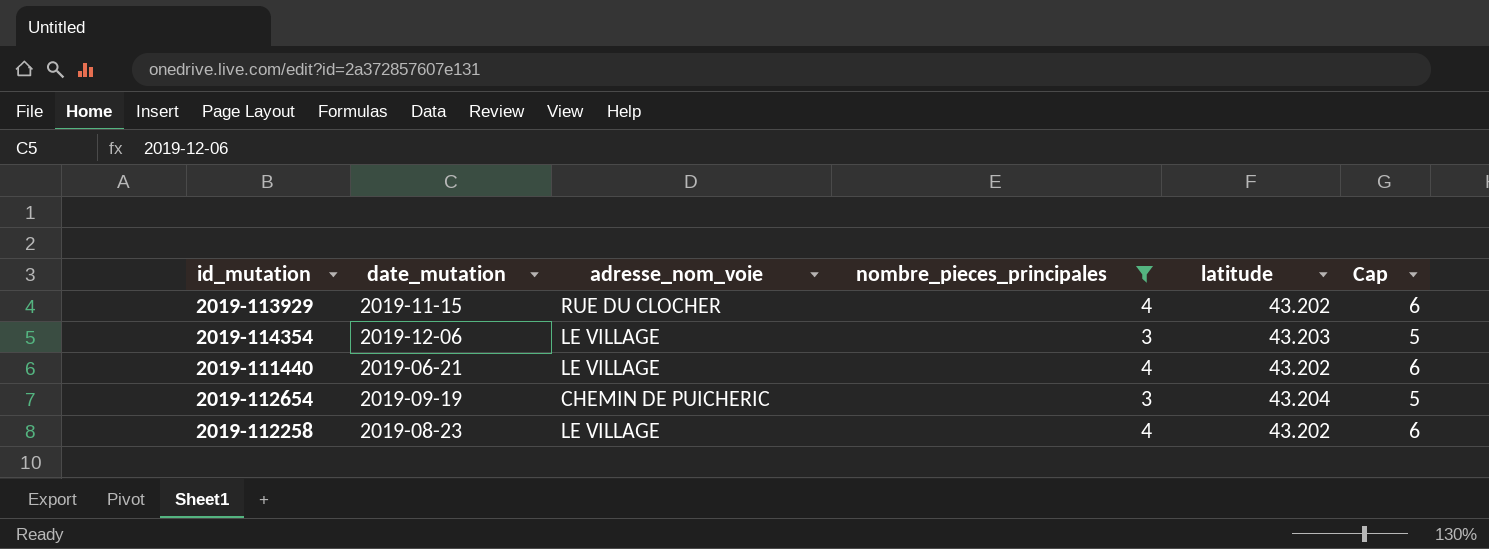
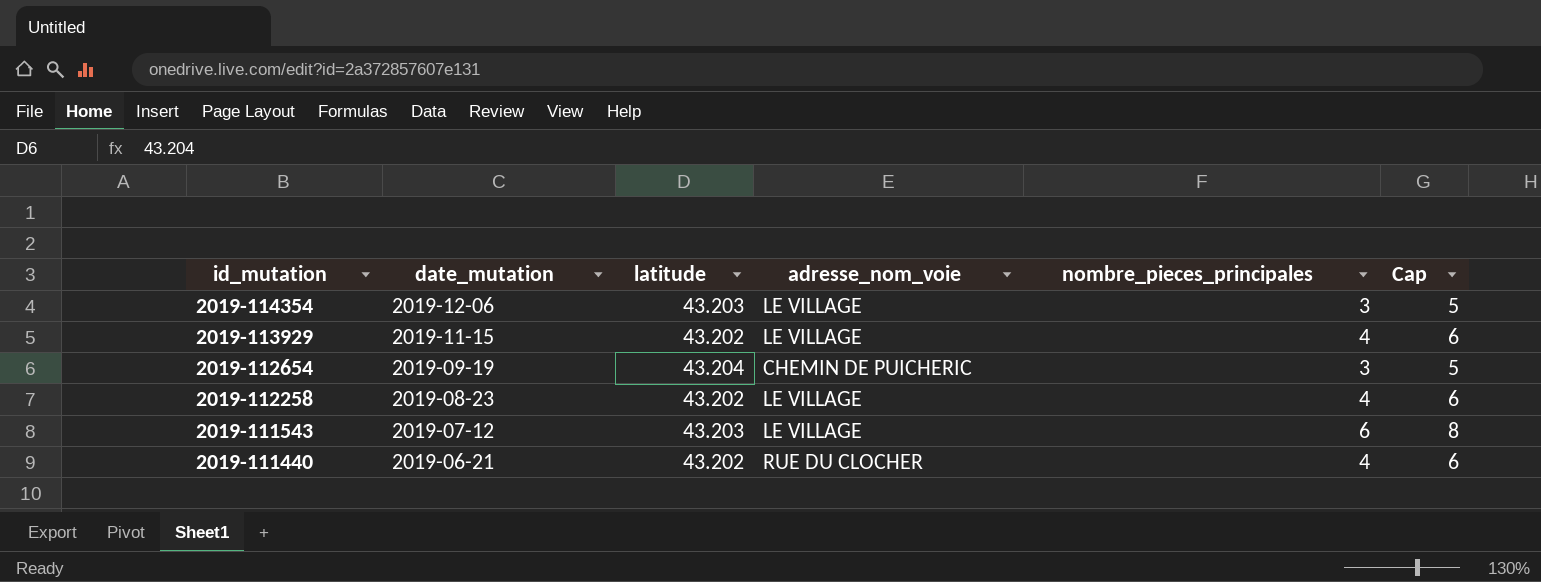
filter: nombre_pieces_principales != 6 -> none
row order: none -> id_mutation descending
column latitude | position: 5 -> 3
2019-113929 | adresse_nom_voie: RUE DU CLOCHER -> LE VILLAGE
2019-111440 | adresse_nom_voie: LE VILLAGE -> RUE DU CLOCHER

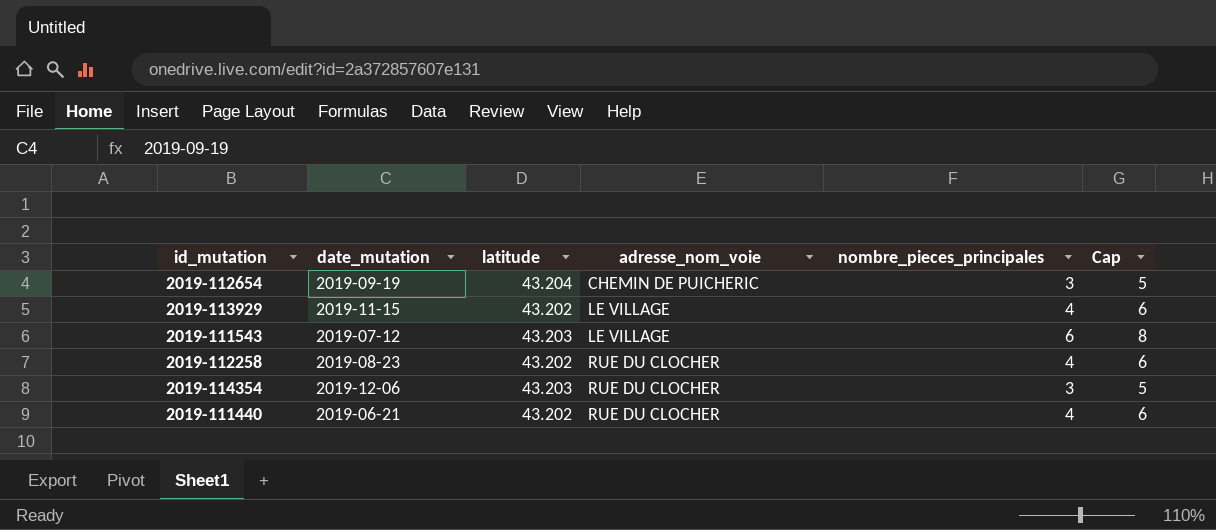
row order: id_mutation descending -> adresse_nom_voie ascending
2019-112258 | adresse_nom_voie: LE VILLAGE -> RUE DU CLOCHER
2019-114354 | adresse_nom_voie: LE VILLAGE -> RUE DU CLOCHER

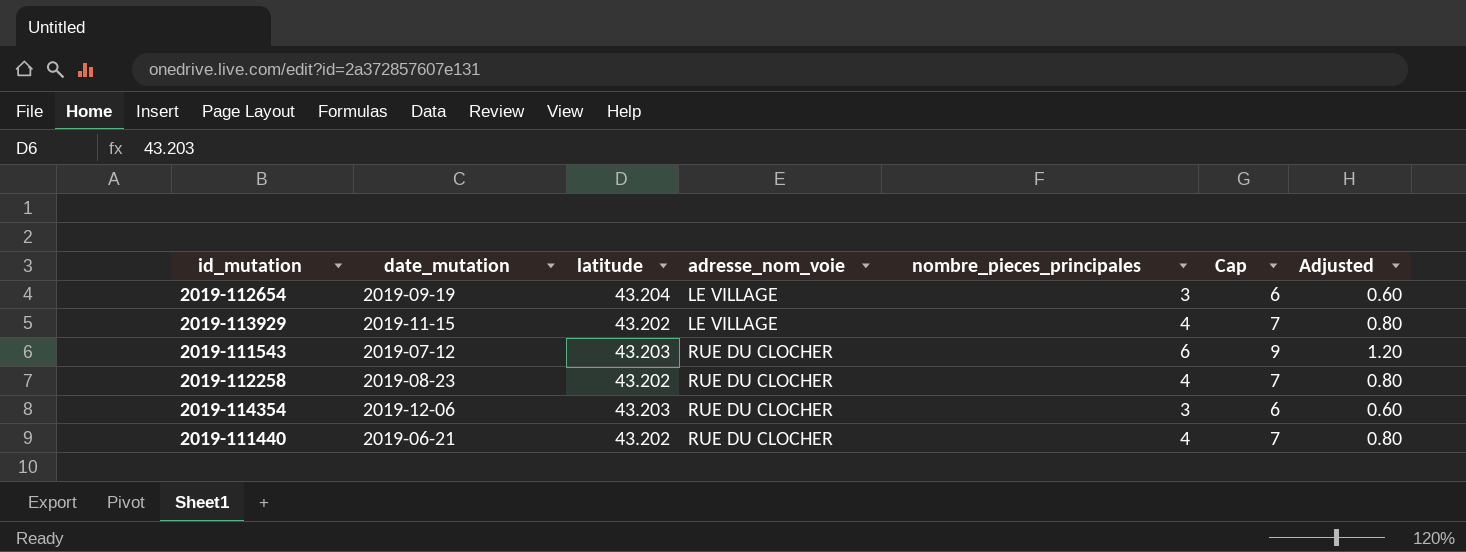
column Cap | formula: [nombre_pieces_principales] + 2 -> [nombre_pieces_principales] + 3
column Adjusted | formula: none -> [nombre_pieces_principales] * 0.2
2019-112654 | adresse_nom_voie: CHEMIN DE PUICHERIC -> LE VILLAGE
2019-111543 | adresse_nom_voie: LE VILLAGE -> RUE DU CLOCHER

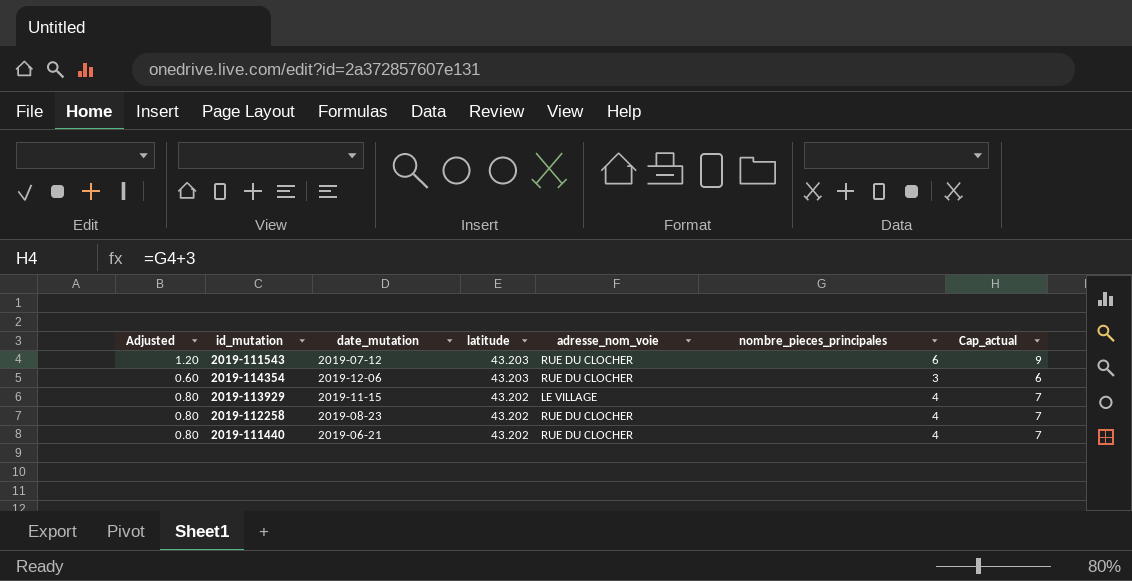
row order: adresse_nom_voie ascending -> latitude descending
column Adjusted | position: 7 -> 1
column name: Cap -> Cap_actual
row 2019-112654: 2019-09-19 | 43.204 | LE VILLAGE | 3 | 6 | 0.60 -> none

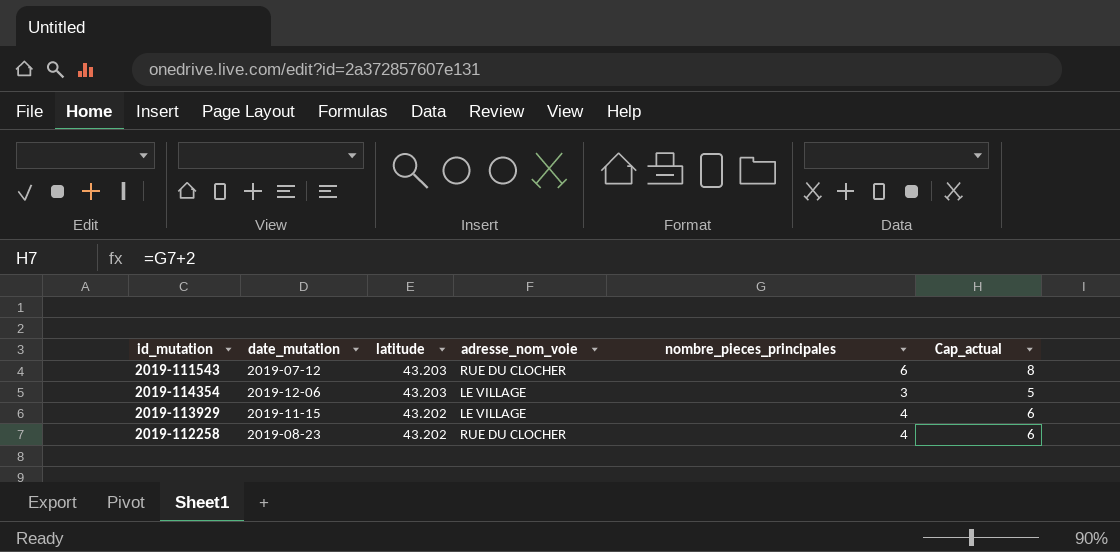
column Adjusted | formula: [nombre_pieces_principales] * 0.2 -> none
column Cap_actual | formula: [nombre_pieces_principales] + 3 -> [nombre_pieces_principales] + 2
row 2019-111440: 0.80 | 2019-06-21 | 43.202 | RUE DU CLOCHER | 4 | 7 -> none
2019-114354 | adresse_nom_voie: RUE DU CLOCHER -> LE VILLAGE

